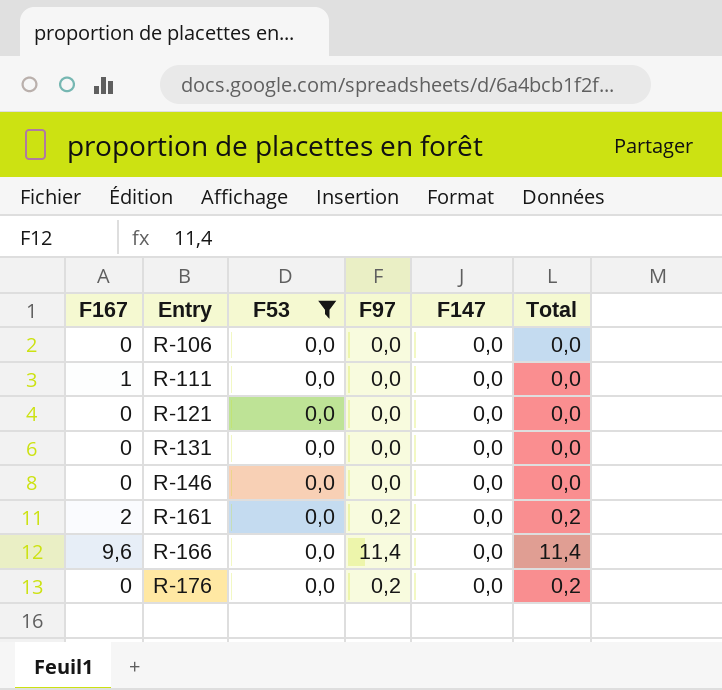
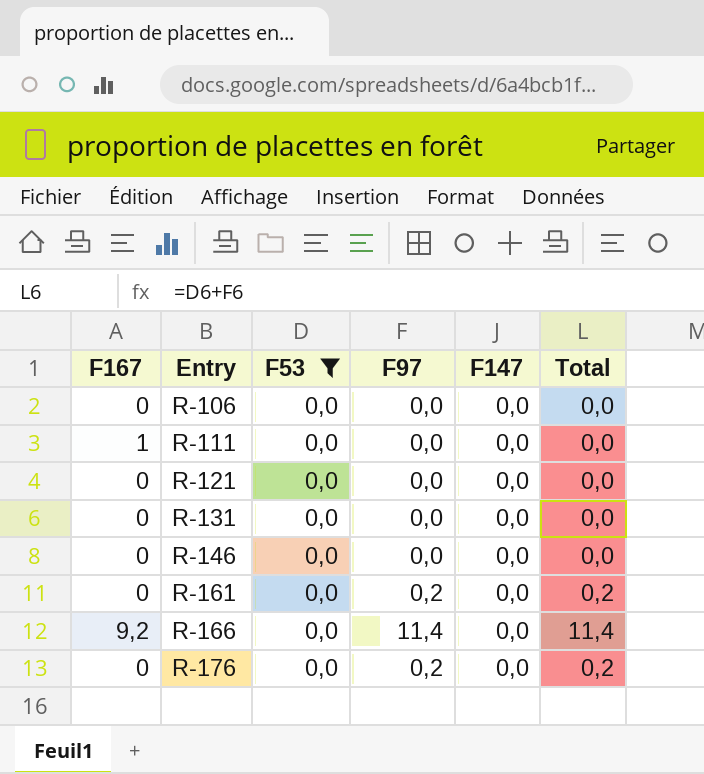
R-161 | F167: 2 -> 0
R-166 | F167: 9,6 -> 9,2

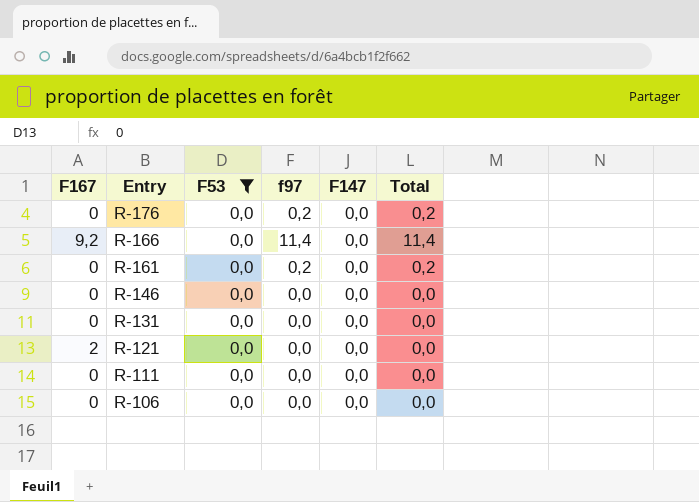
row order: Entry ascending -> Entry descending
column name: F97 -> f97
R-121 | F167: 0 -> 2
R-111 | F167: 1 -> 0

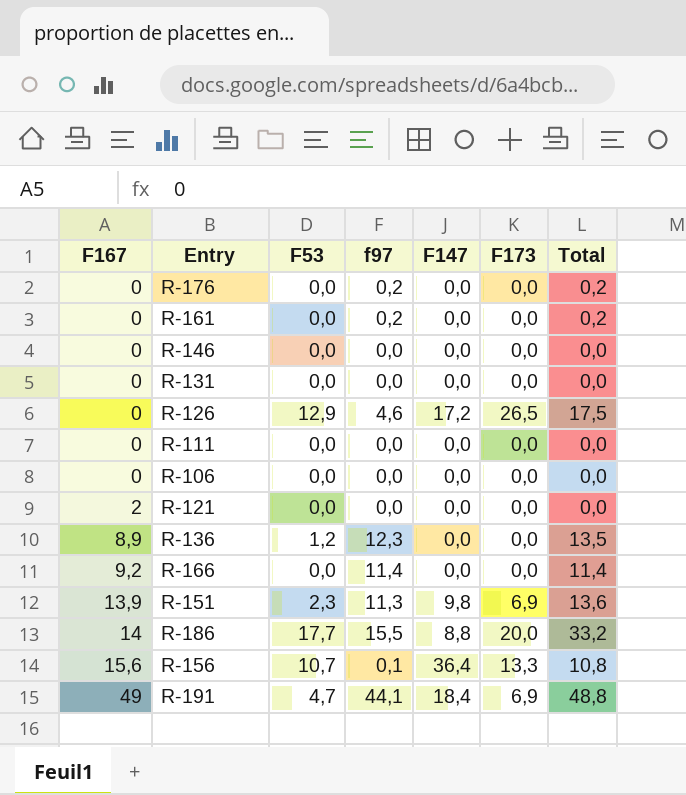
filter: F53 = 0,0 -> none
row order: Entry descending -> F167 ascending
column F173 | position: none -> 6

